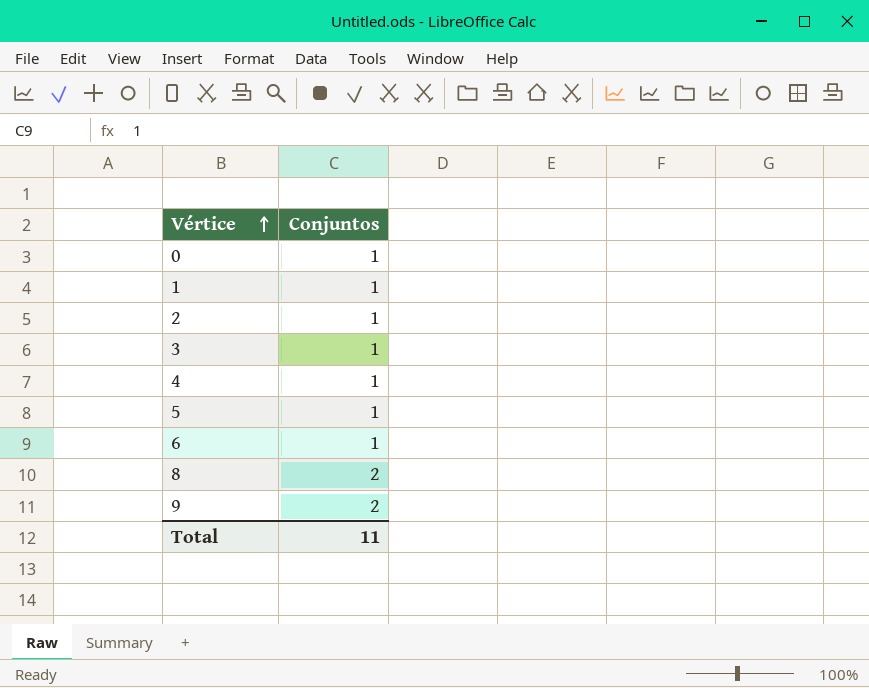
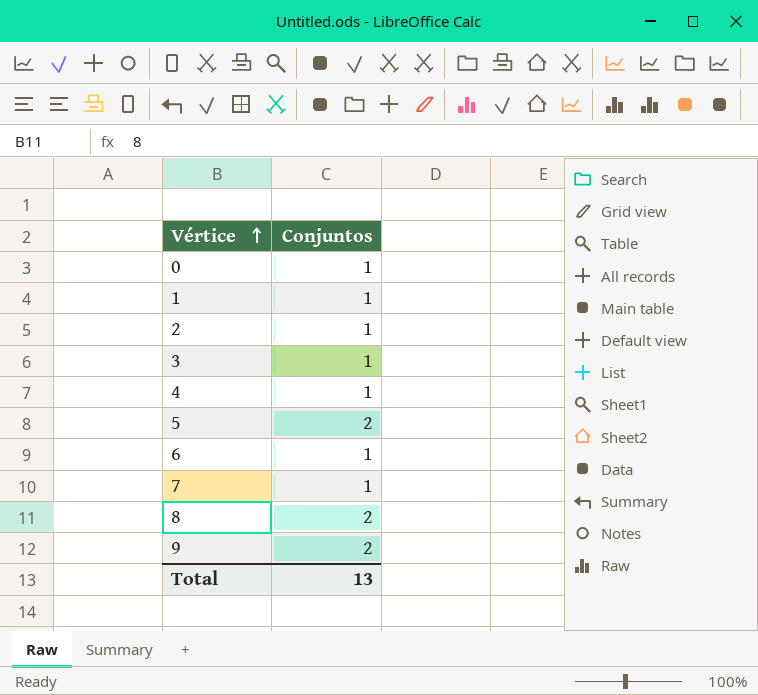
5 | Conjuntos: 1 -> 2
row 7: none -> 1
Total | Conjuntos: 11 -> 13

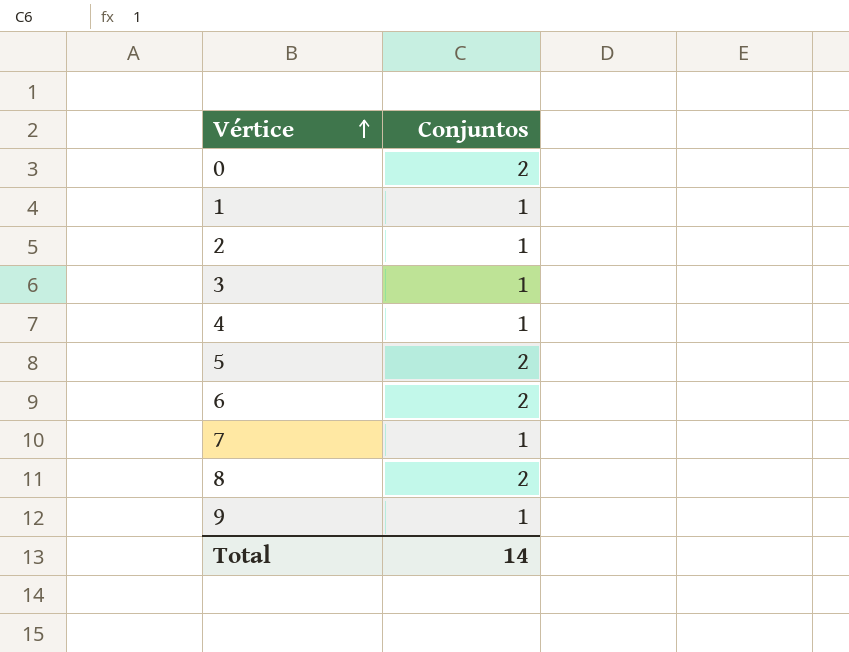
0 | Conjuntos: 1 -> 2
6 | Conjuntos: 1 -> 2
9 | Conjuntos: 2 -> 1
Total | Conjuntos: 13 -> 14

